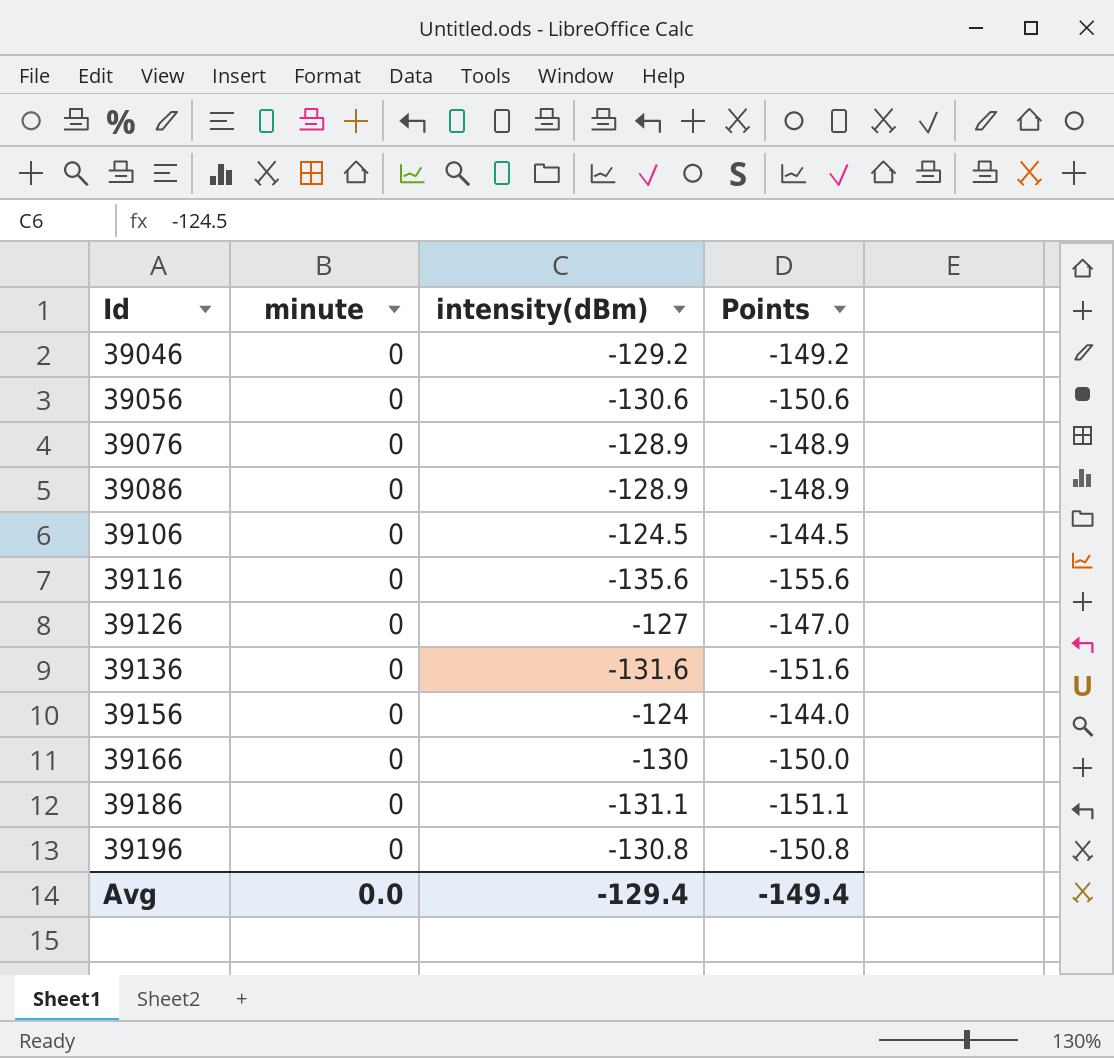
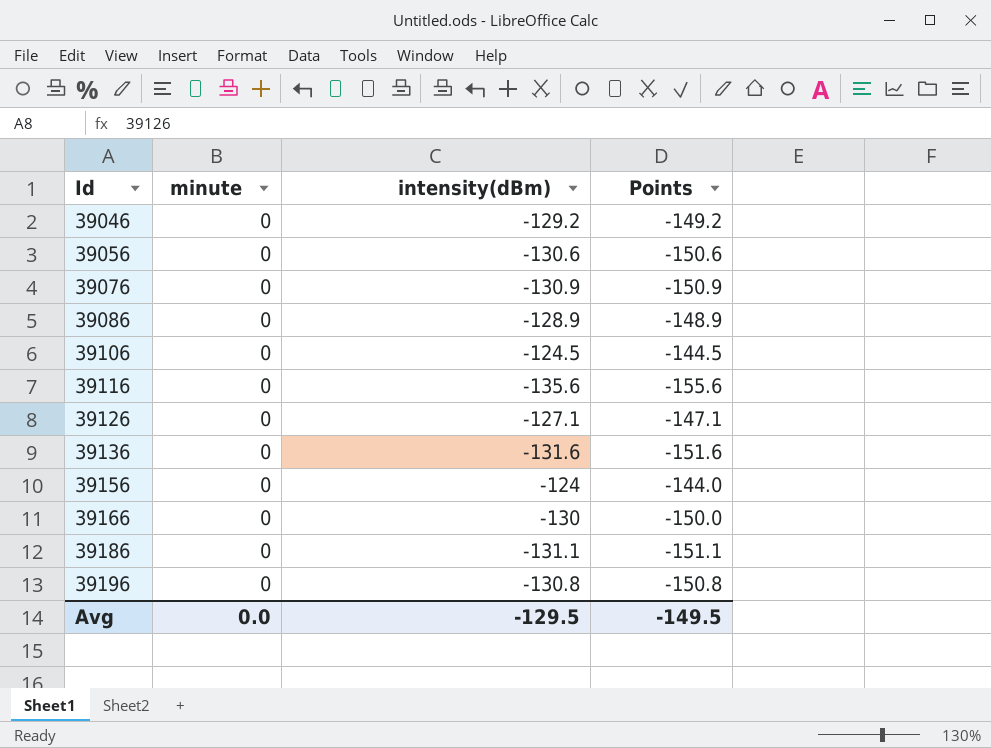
39076 | intensity(dBm): -128.9 -> -130.9
39076 | Points: -148.9 -> -150.9
39126 | intensity(dBm): -127 -> -127.1
39126 | Points: -147.0 -> -147.1
Avg | intensity(dBm): -129.4 -> -129.5
Avg | Points: -149.4 -> -149.5

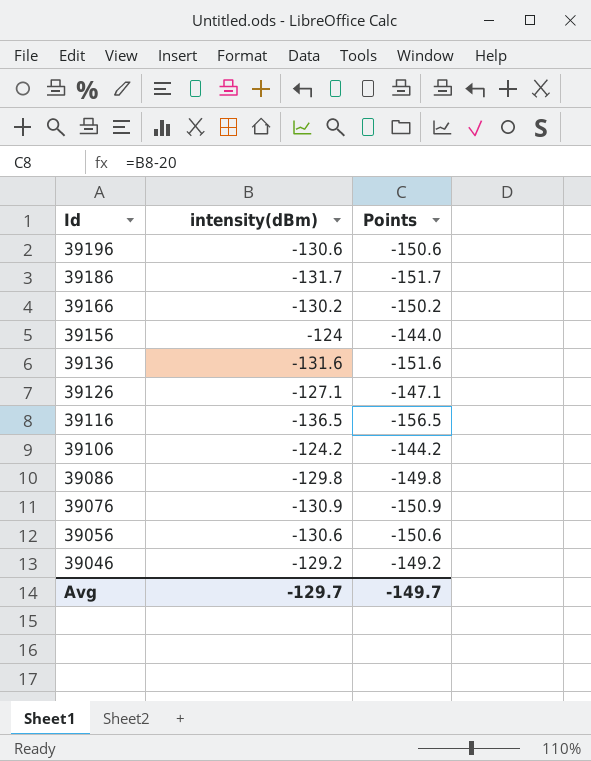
row order: Id ascending -> Id descending
column minute | position: 2 -> none
39196 | intensity(dBm): -130.8 -> -130.6
39196 | Points: -150.8 -> -150.6
39186 | intensity(dBm): -131.1 -> -131.7
39186 | Points: -151.1 -> -151.7
39166 | intensity(dBm): -130 -> -130.2
39166 | Points: -150.0 -> -150.2
39116 | intensity(dBm): -135.6 -> -136.5
39116 | Points: -155.6 -> -156.5
39106 | intensity(dBm): -124.5 -> -124.2
39106 | Points: -144.5 -> -144.2
39086 | intensity(dBm): -128.9 -> -129.8
39086 | Points: -148.9 -> -149.8
Avg | intensity(dBm): -129.5 -> -129.7
Avg | Points: -149.5 -> -149.7

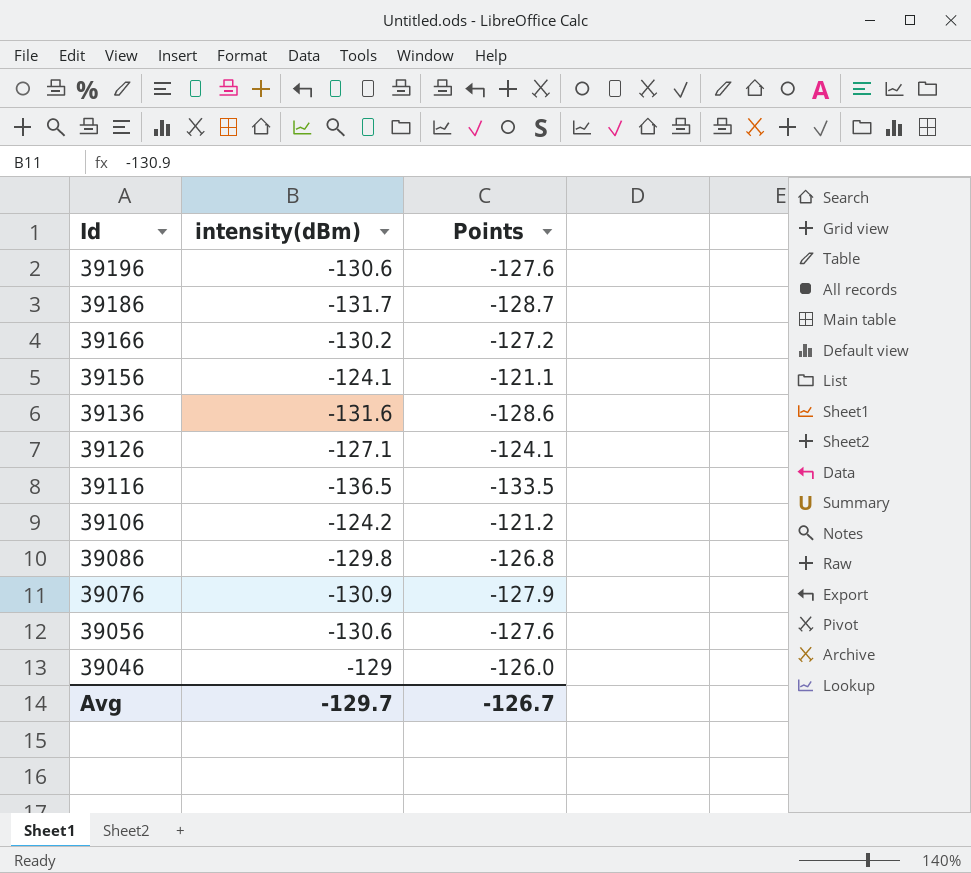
column Points | formula: [intensity(dBm)] - 20 -> [intensity(dBm)] + 3
39156 | intensity(dBm): -124 -> -124.1
39046 | intensity(dBm): -129.2 -> -129
Avg | Points: -149.7 -> -126.7

